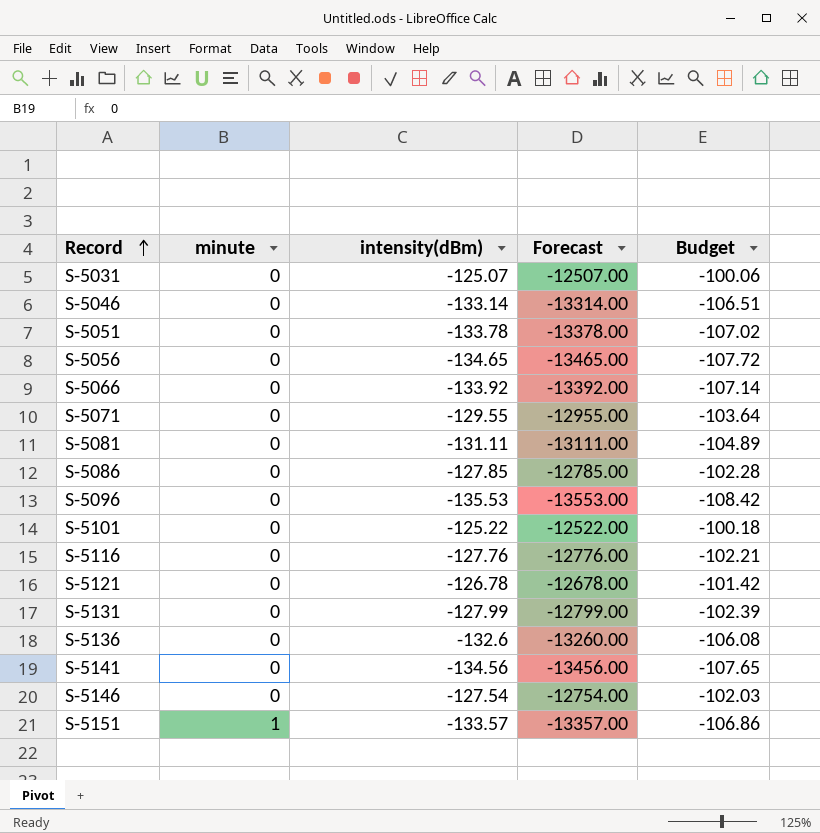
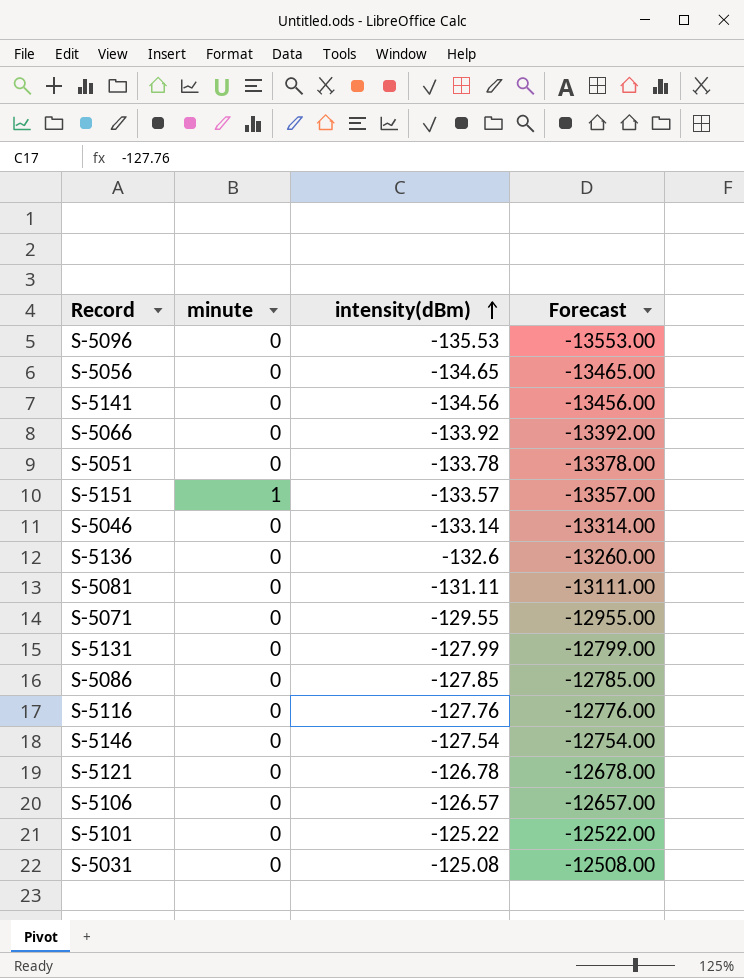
row order: Record ascending -> intensity(dBm) ascending
column Budget | formula: [intensity(dBm)] * 0.8 -> none
row S-5106: none -> 0 | -126.57 | -12657.00
S-5031 | intensity(dBm): -125.07 -> -125.08
S-5031 | Forecast: -12507.00 -> -12508.00

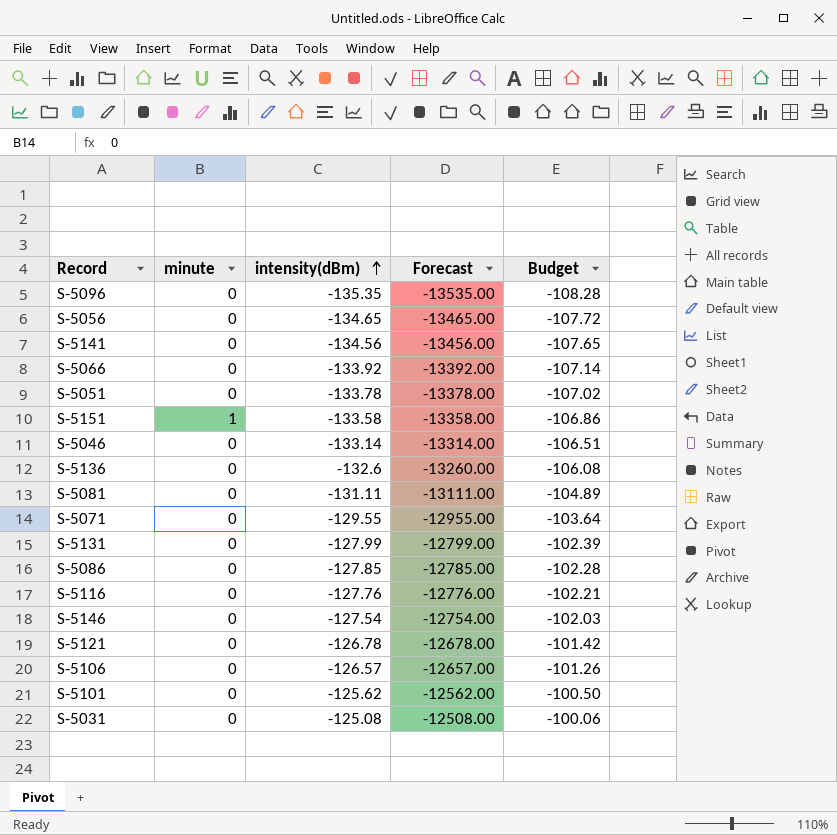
column Budget | formula: none -> [intensity(dBm)] * 0.8
S-5096 | intensity(dBm): -135.53 -> -135.35
S-5096 | Forecast: -13553.00 -> -13535.00
S-5151 | intensity(dBm): -133.57 -> -133.58
S-5151 | Forecast: -13357.00 -> -13358.00
S-5101 | intensity(dBm): -125.22 -> -125.62
S-5101 | Forecast: -12522.00 -> -12562.00

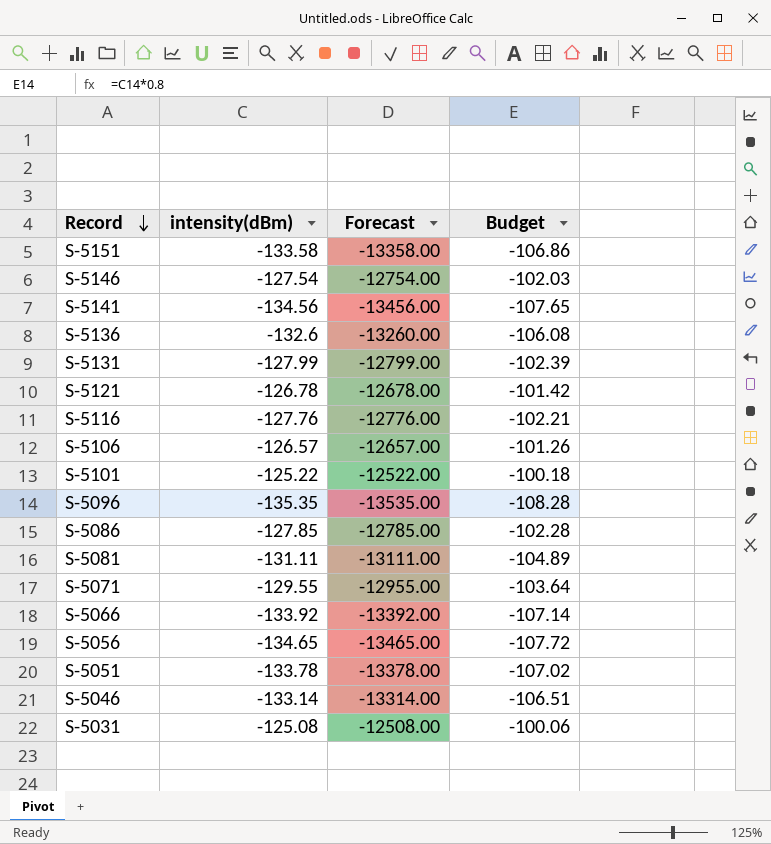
row order: intensity(dBm) ascending -> Record descending
column minute | position: 2 -> none
S-5101 | intensity(dBm): -125.62 -> -125.22
S-5101 | Forecast: -12562.00 -> -12522.00
S-5101 | Budget: -100.50 -> -100.18

